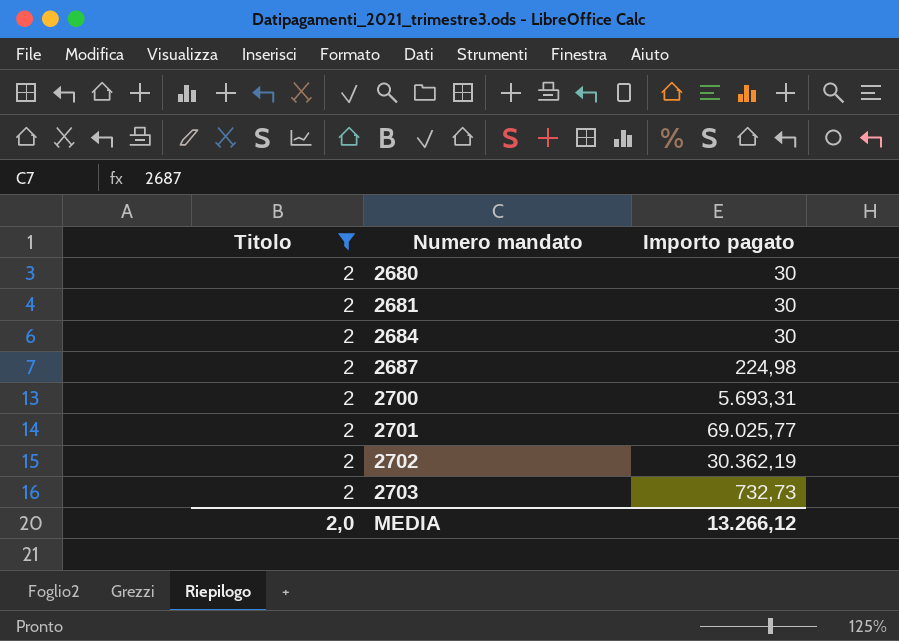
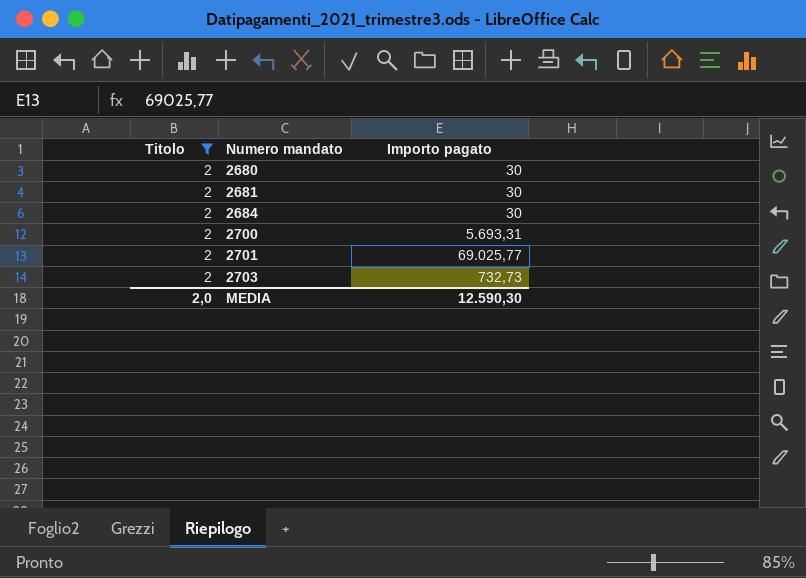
row 2687: 2 | 224,98 -> none
row 2702: 2 | 30.362,19 -> none
MEDIA | Importo pagato: 13.266,12 -> 12.590,30

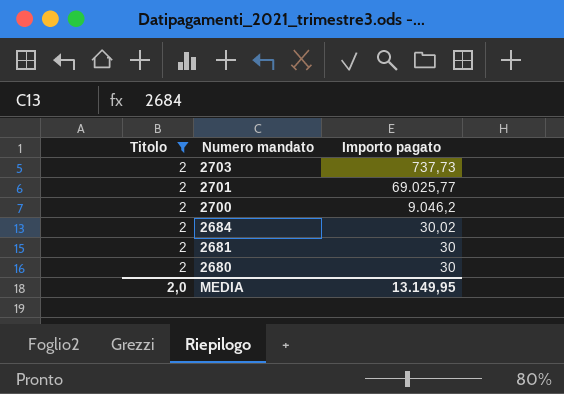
row order: Numero mandato ascending -> Numero mandato descending
2703 | Importo pagato: 732,73 -> 737,73
2700 | Importo pagato: 5.693,31 -> 9.046,2
2684 | Importo pagato: 30 -> 30,02
MEDIA | Importo pagato: 12.590,30 -> 13.149,95

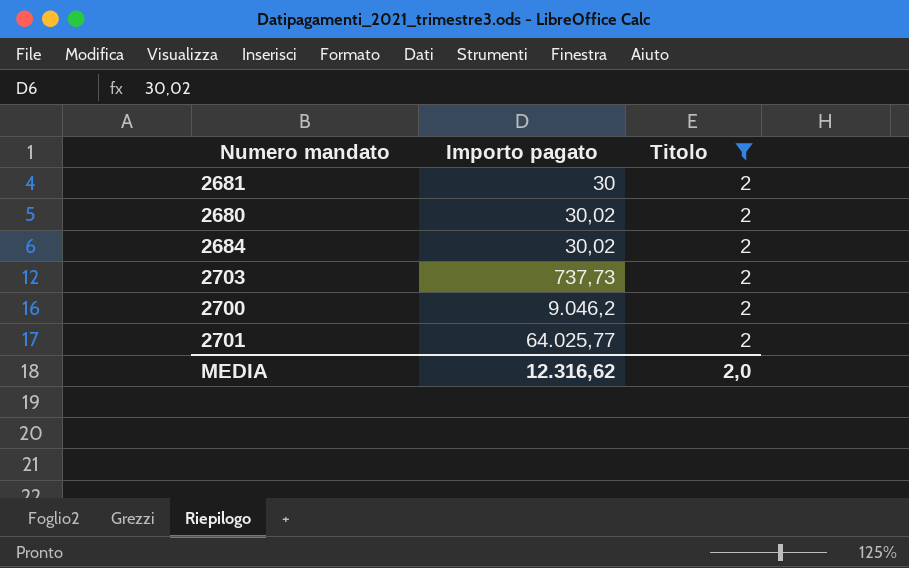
row order: Numero mandato descending -> Importo pagato ascending
column Titolo | position: 1 -> 3
2680 | Importo pagato: 30 -> 30,02
2701 | Importo pagato: 69.025,77 -> 64.025,77
MEDIA | Importo pagato: 13.149,95 -> 12.316,62

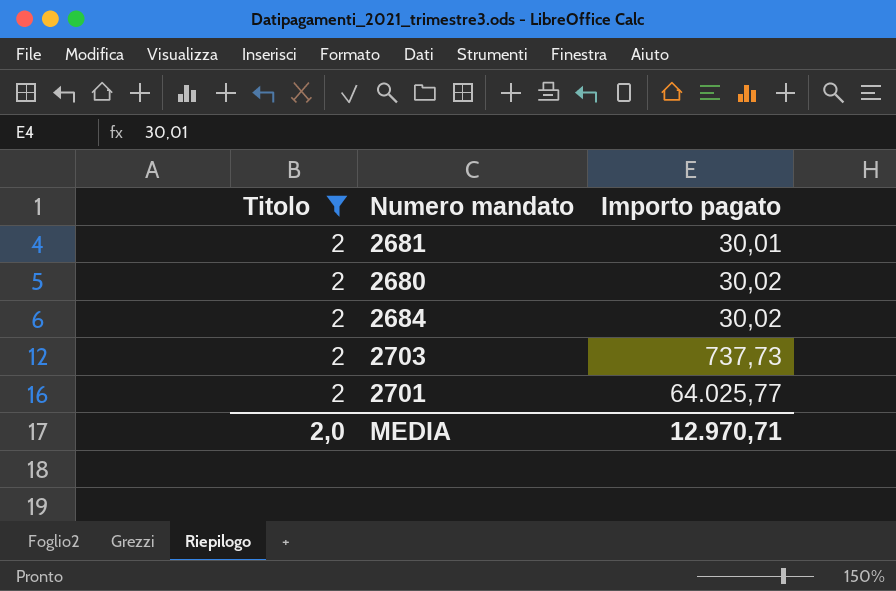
column Titolo | position: 3 -> 1
row 2700: 9.046,2 | 2 -> none
2681 | Importo pagato: 30 -> 30,01
MEDIA | Importo pagato: 12.316,62 -> 12.970,71

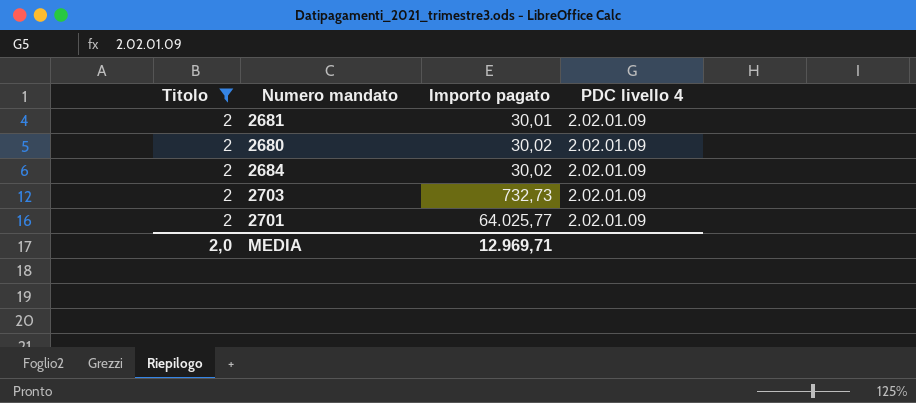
column PDC livello 4 | position: none -> 4
2703 | Importo pagato: 737,73 -> 732,73
MEDIA | Importo pagato: 12.970,71 -> 12.969,71

